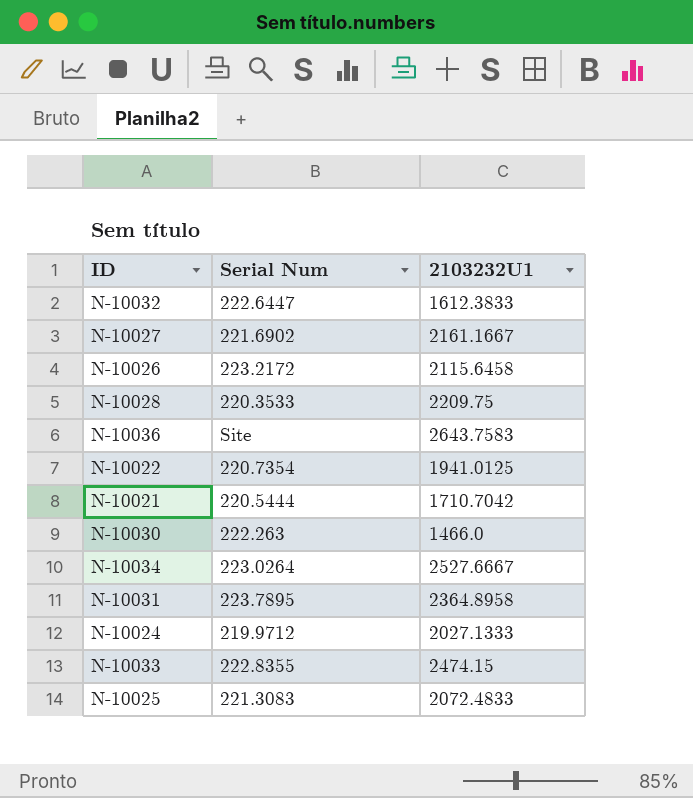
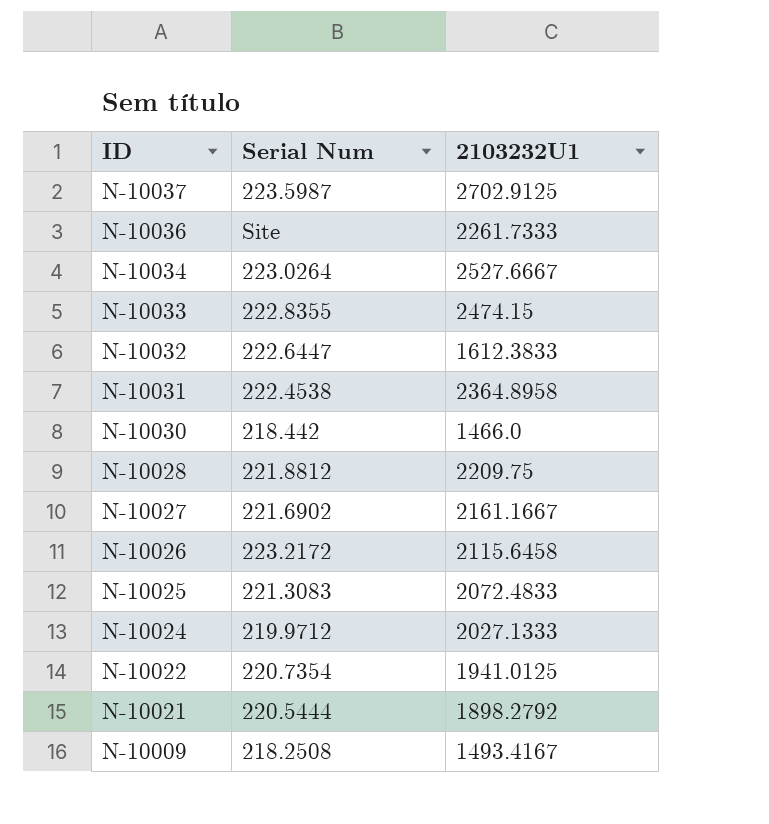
row order: none -> ID descending
row N-10037: none -> 223.5987 | 2702.9125
N-10036 | 2103232U1: 2643.7583 -> 2261.7333
N-10031 | Serial Num: 223.7895 -> 222.4538
N-10030 | Serial Num: 222.263 -> 218.442
N-10028 | Serial Num: 220.3533 -> 221.8812
N-10021 | 2103232U1: 1710.7042 -> 1898.2792
row N-10009: none -> 218.2508 | 1493.4167

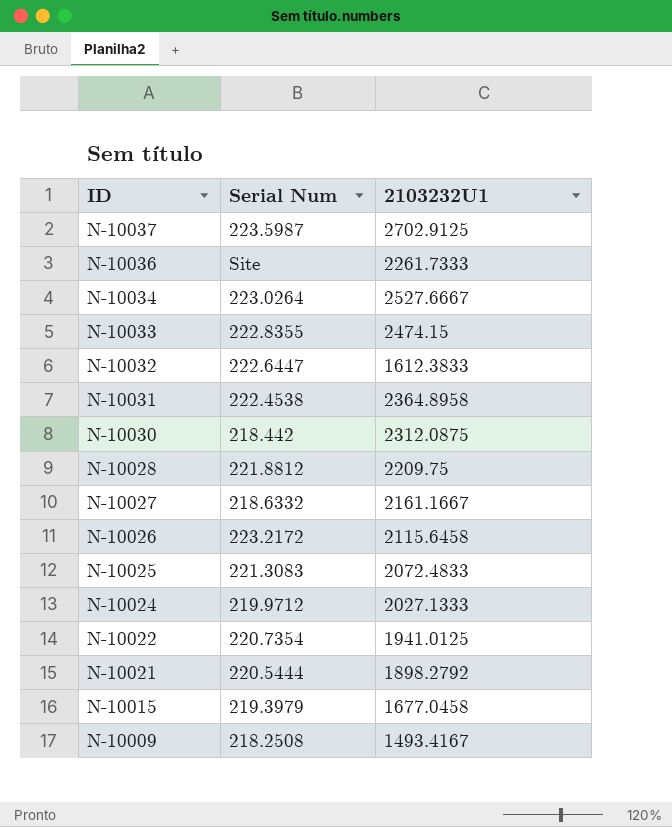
N-10030 | 2103232U1: 1466.0 -> 2312.0875
N-10027 | Serial Num: 221.6902 -> 218.6332
row N-10015: none -> 219.3979 | 1677.0458

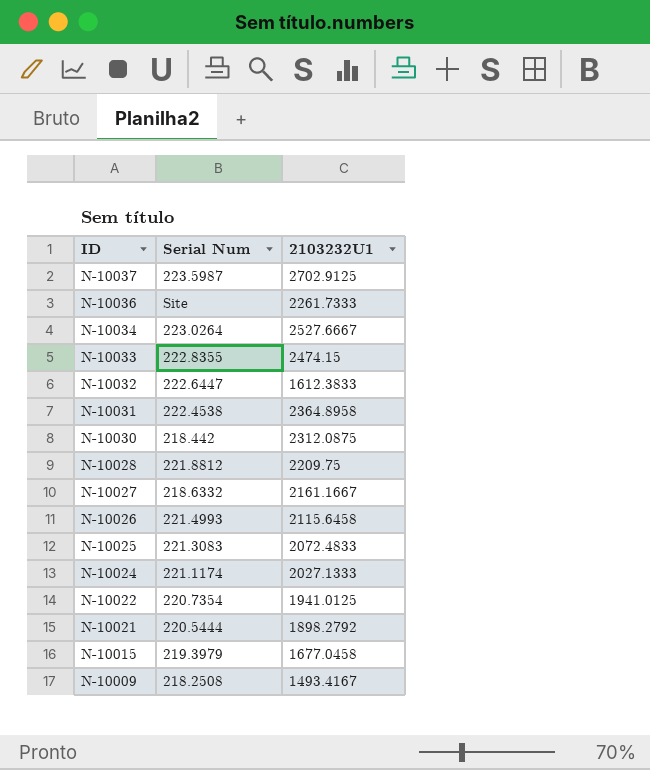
N-10026 | Serial Num: 223.2172 -> 221.4993
N-10024 | Serial Num: 219.9712 -> 221.1174

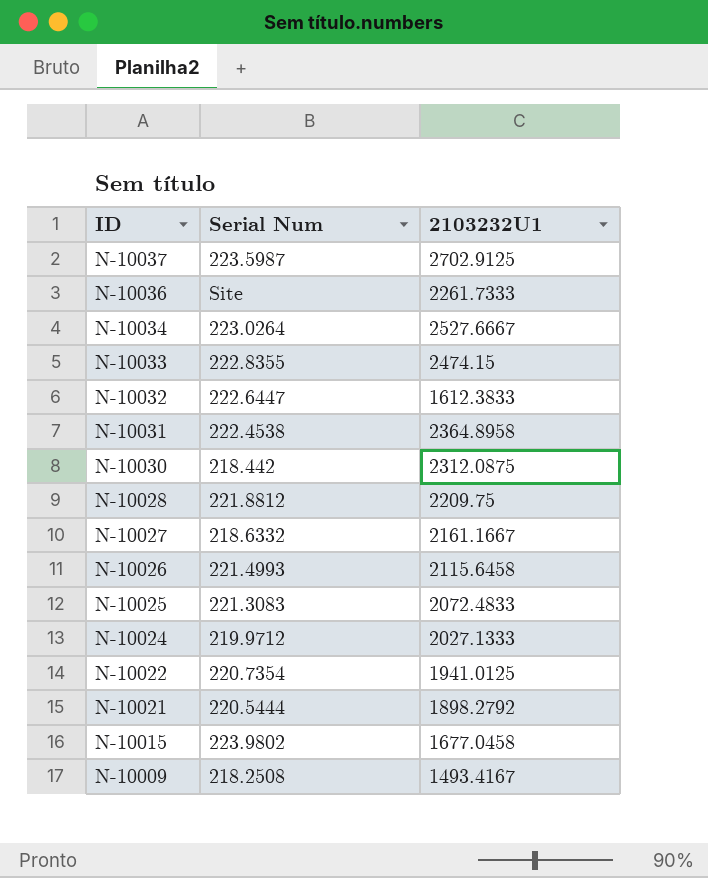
N-10024 | Serial Num: 221.1174 -> 219.9712
N-10015 | Serial Num: 219.3979 -> 223.9802

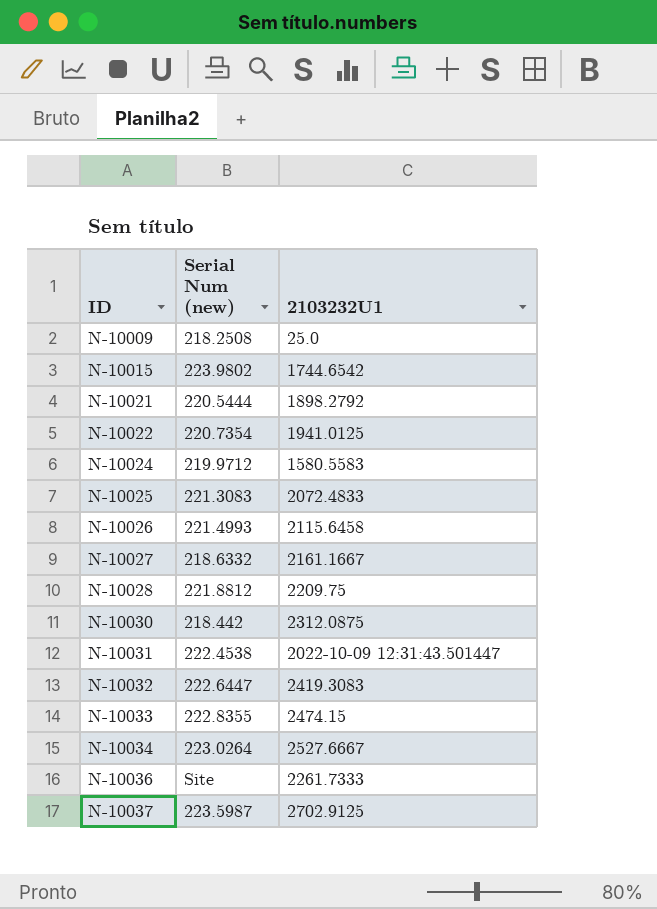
row order: ID descending -> ID ascending
column name: Serial Num -> Serial Num (new)
N-10009 | 2103232U1: 1493.4167 -> 25.0
N-10015 | 2103232U1: 1677.0458 -> 1744.6542
N-10024 | 2103232U1: 2027.1333 -> 1580.5583
N-10031 | 2103232U1: 2364.8958 -> 2022-10-09 12:31:43.501447
N-10032 | 2103232U1: 1612.3833 -> 2419.3083

